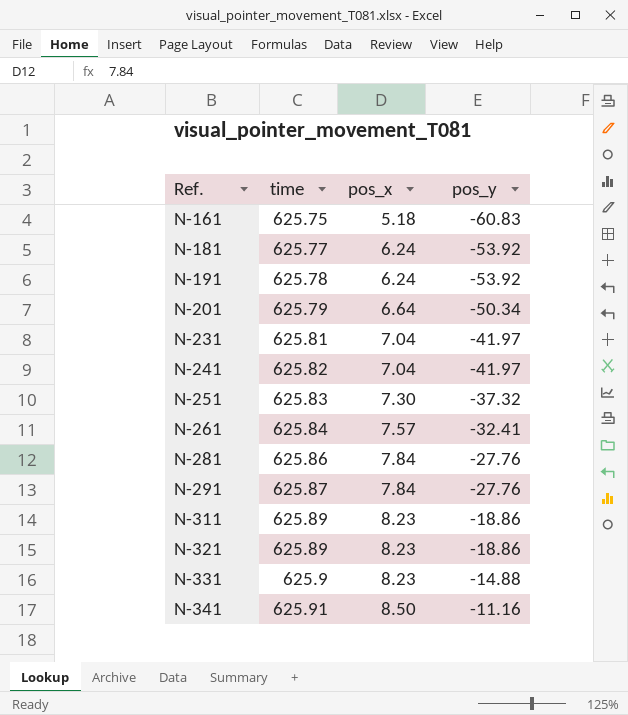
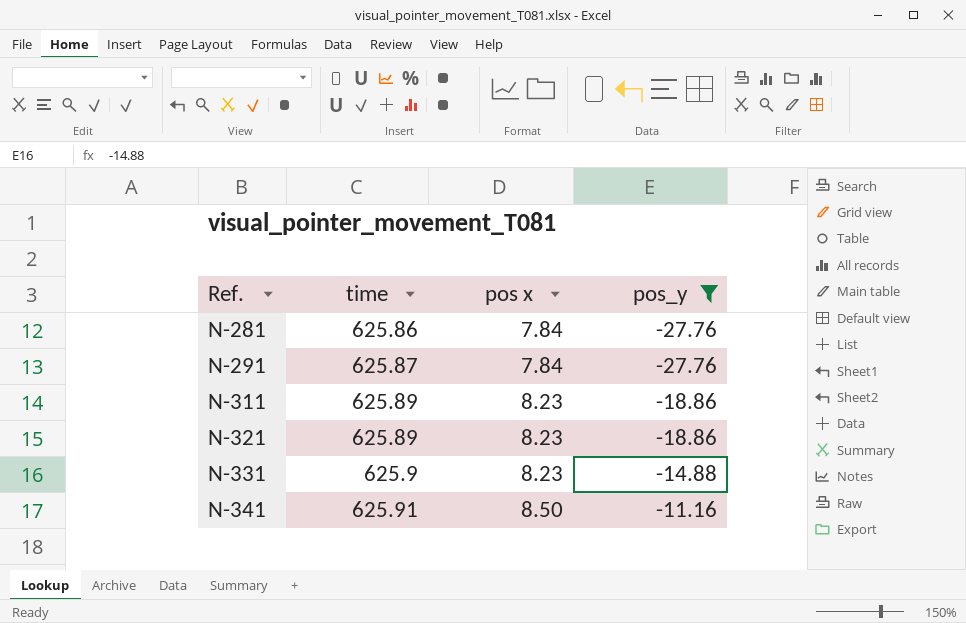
filter: none -> pos_y >= -27.76
column name: pos_x -> pos x

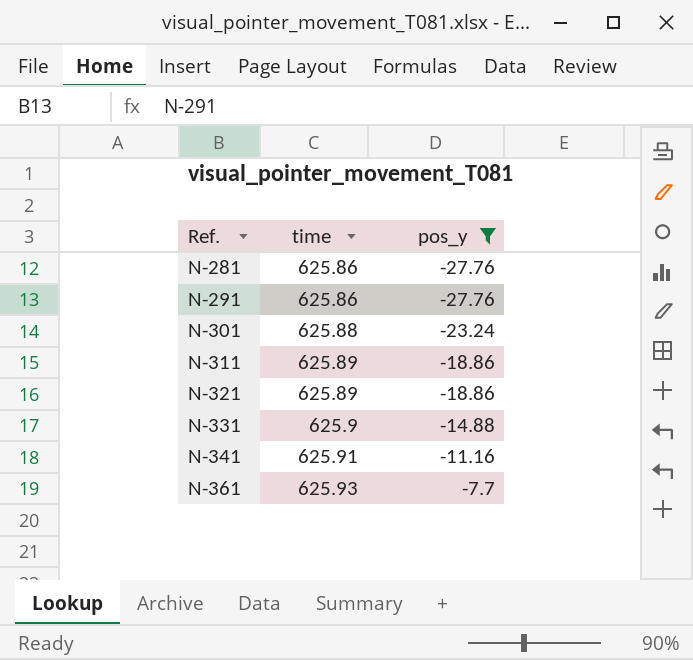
column pos x | position: 3 -> none
N-291 | time: 625.87 -> 625.86
row N-301: none -> 625.88 | -23.24
row N-361: none -> 625.93 | -7.7

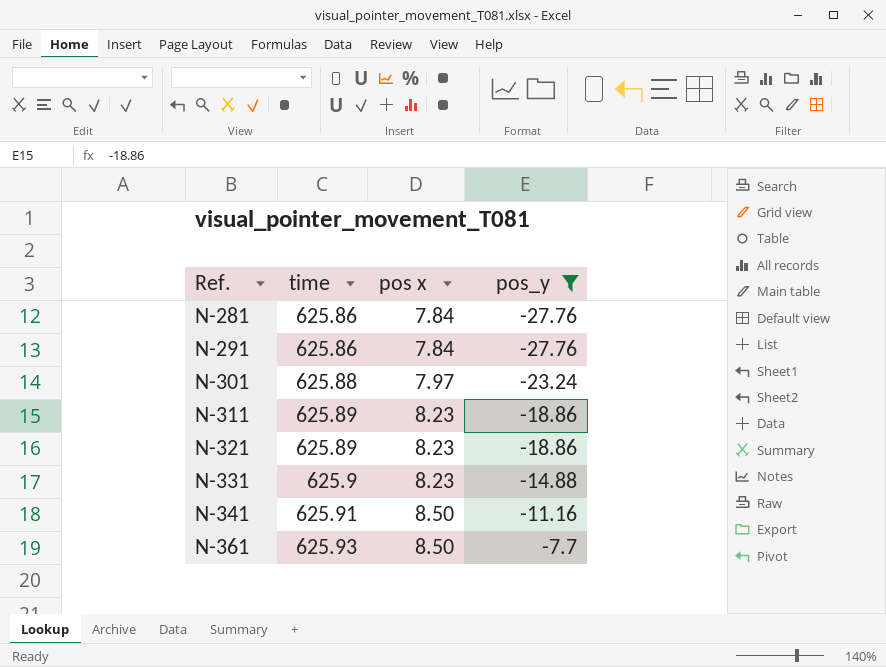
column pos x | position: none -> 3

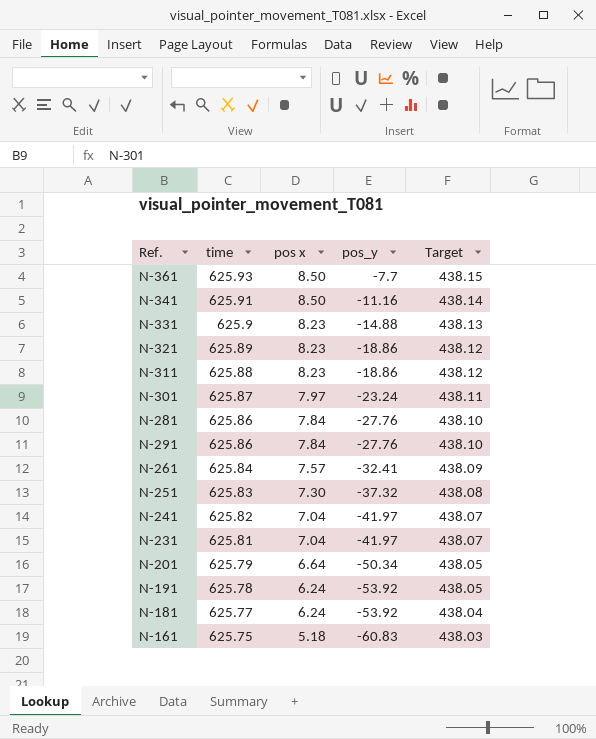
filter: pos_y >= -27.76 -> none
row order: Ref. ascending -> time descending
column Target | formula: none -> [time] * 0.7
N-311 | time: 625.89 -> 625.88
N-301 | time: 625.88 -> 625.87

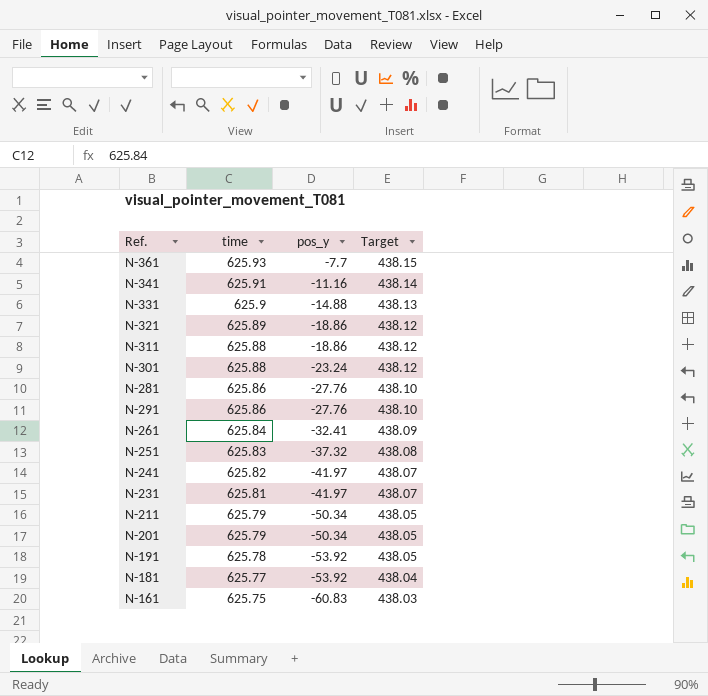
column pos x | position: 3 -> none
N-301 | time: 625.87 -> 625.88
N-301 | Target: 438.11 -> 438.12
row N-211: none -> 625.79 | -50.34 | 438.05

